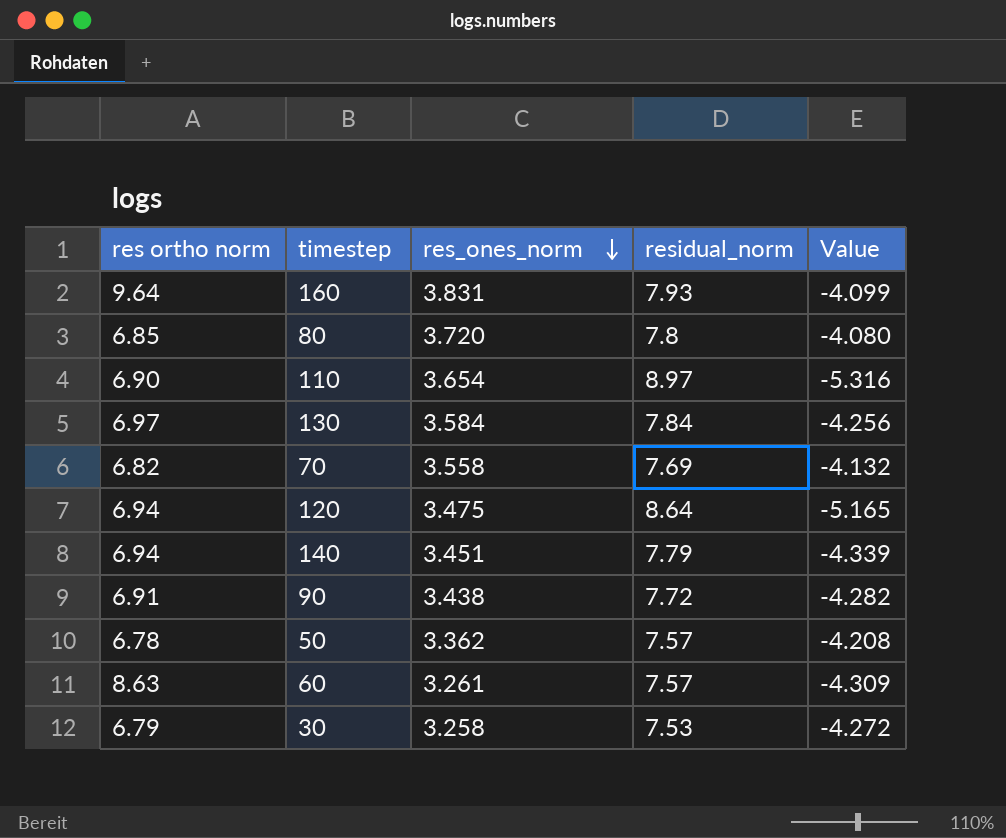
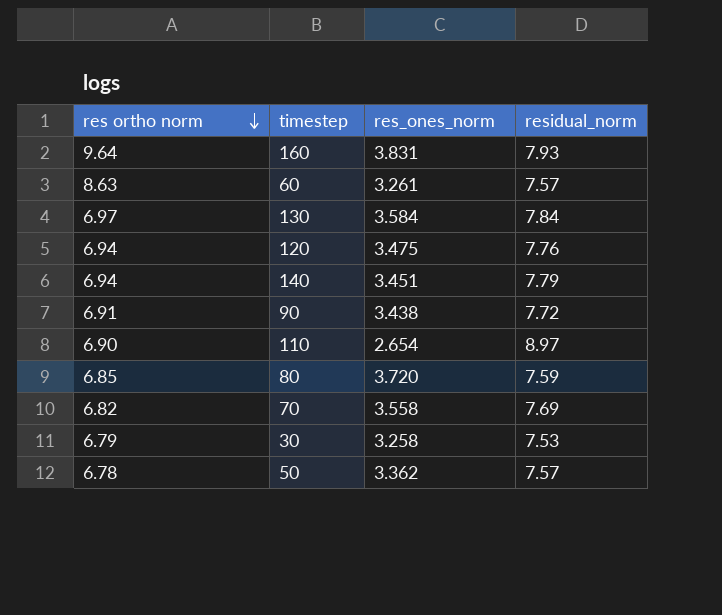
row order: res_ones_norm descending -> res ortho norm descending
column Value | formula: [res_ones_norm] - [residual_norm] -> none
120 | residual_norm: 8.64 -> 7.76
110 | res_ones_norm: 3.654 -> 2.654
80 | residual_norm: 7.8 -> 7.59

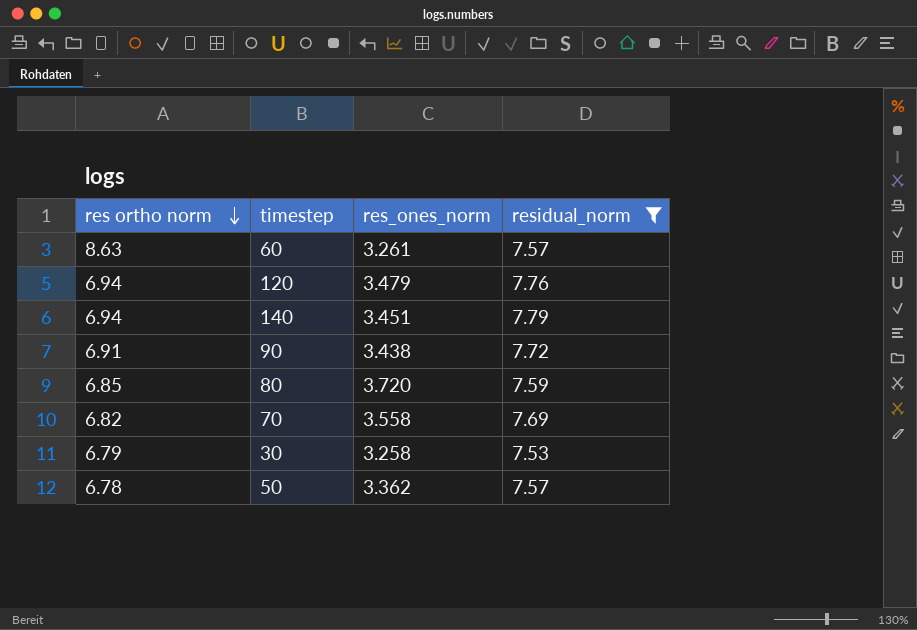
filter: none -> residual_norm <= 7.79
120 | res_ones_norm: 3.475 -> 3.479

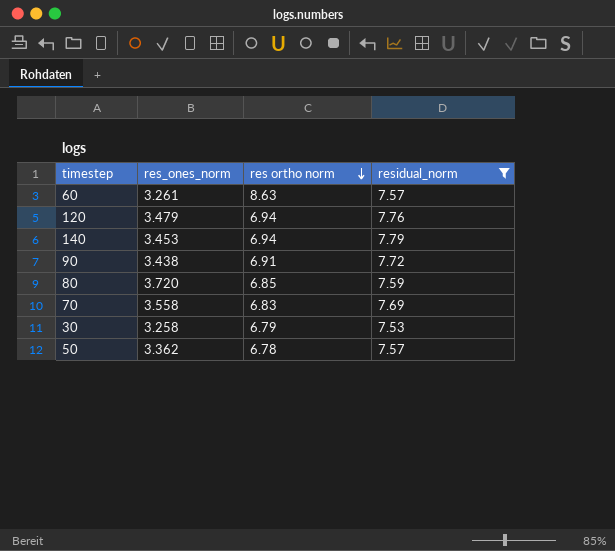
column res ortho norm | position: 1 -> 3
140 | res_ones_norm: 3.451 -> 3.453
70 | res ortho norm: 6.82 -> 6.83

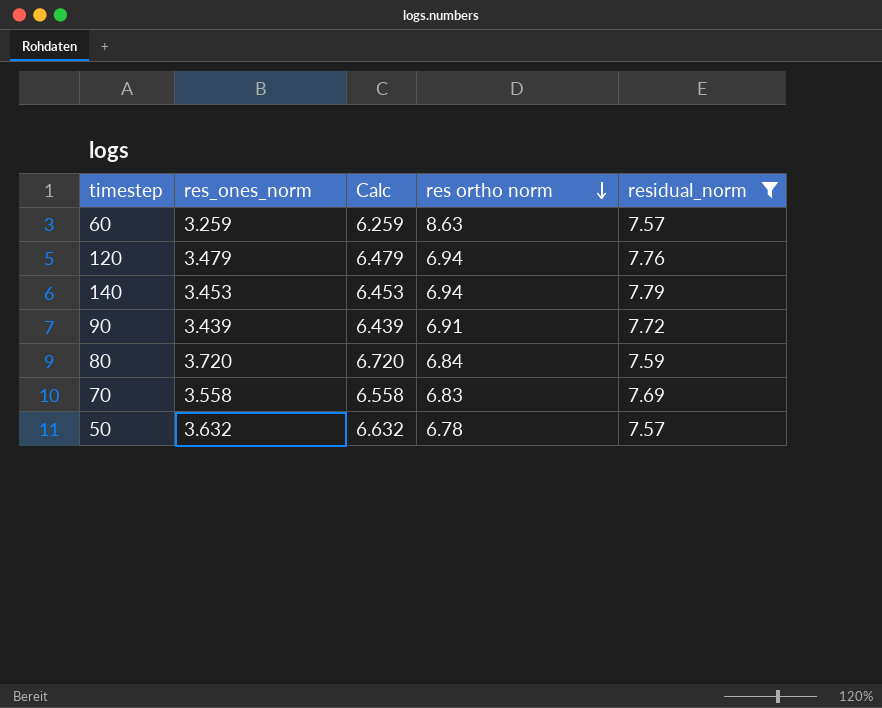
column Calc | formula: none -> [res_ones_norm] + 3
row 30: 3.258 | 6.79 | 7.53 -> none
60 | res_ones_norm: 3.261 -> 3.259
90 | res_ones_norm: 3.438 -> 3.439
80 | res ortho norm: 6.85 -> 6.84
50 | res_ones_norm: 3.362 -> 3.632

